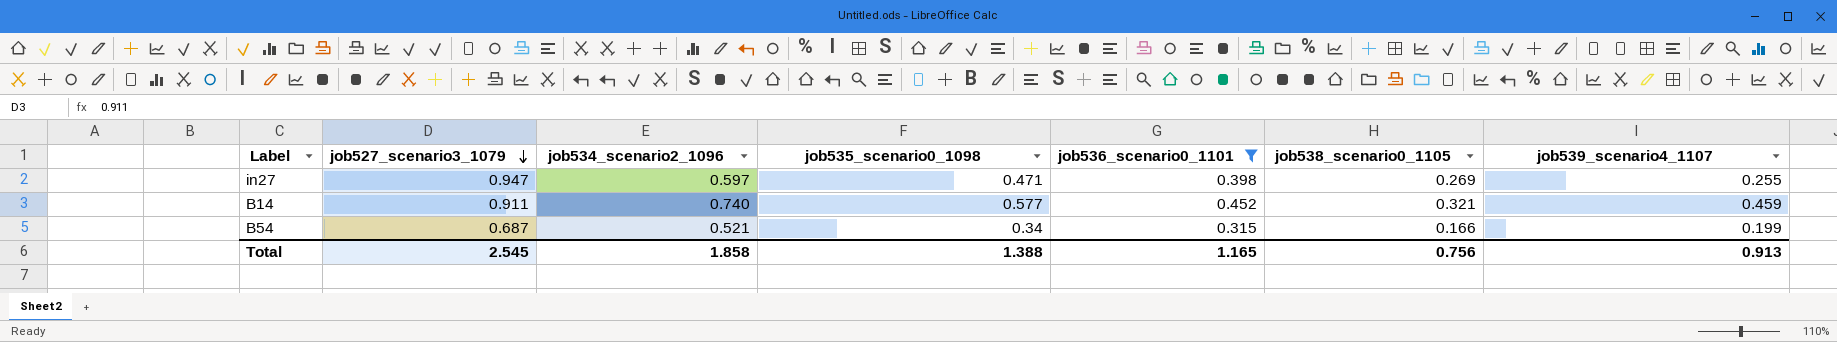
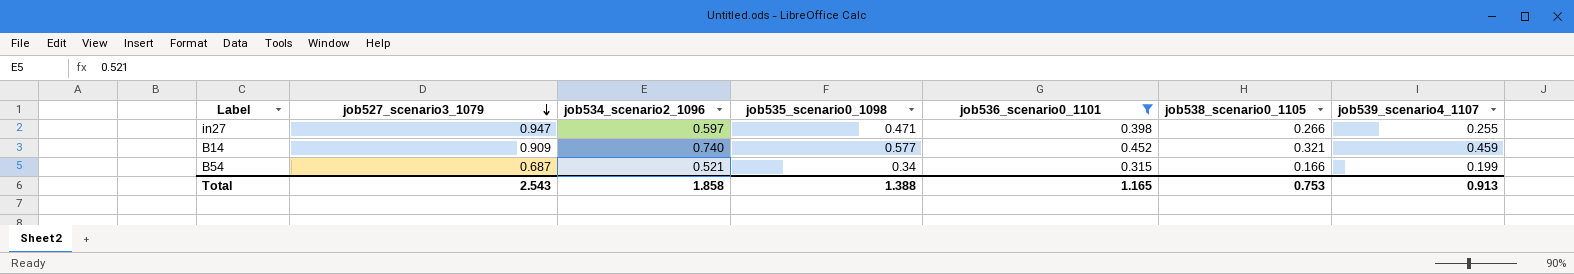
in27 | job538_scenario0_1105: 0.269 -> 0.266
B14 | job527_scenario3_1079: 0.911 -> 0.909
Total | job527_scenario3_1079: 2.545 -> 2.543
Total | job538_scenario0_1105: 0.756 -> 0.753

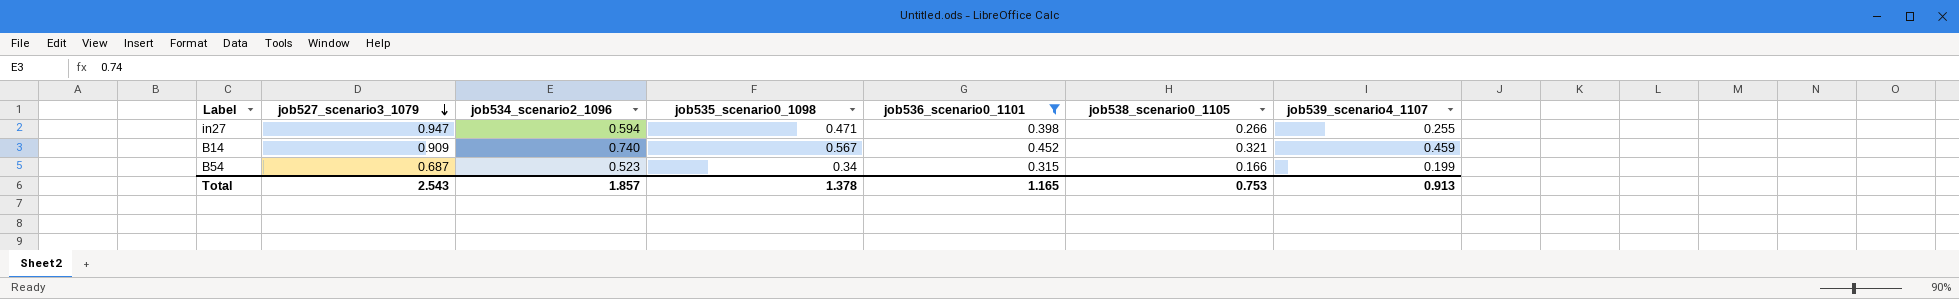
in27 | job534_scenario2_1096: 0.597 -> 0.594
B14 | job535_scenario0_1098: 0.577 -> 0.567
B54 | job534_scenario2_1096: 0.521 -> 0.523
Total | job534_scenario2_1096: 1.858 -> 1.857
Total | job535_scenario0_1098: 1.388 -> 1.378

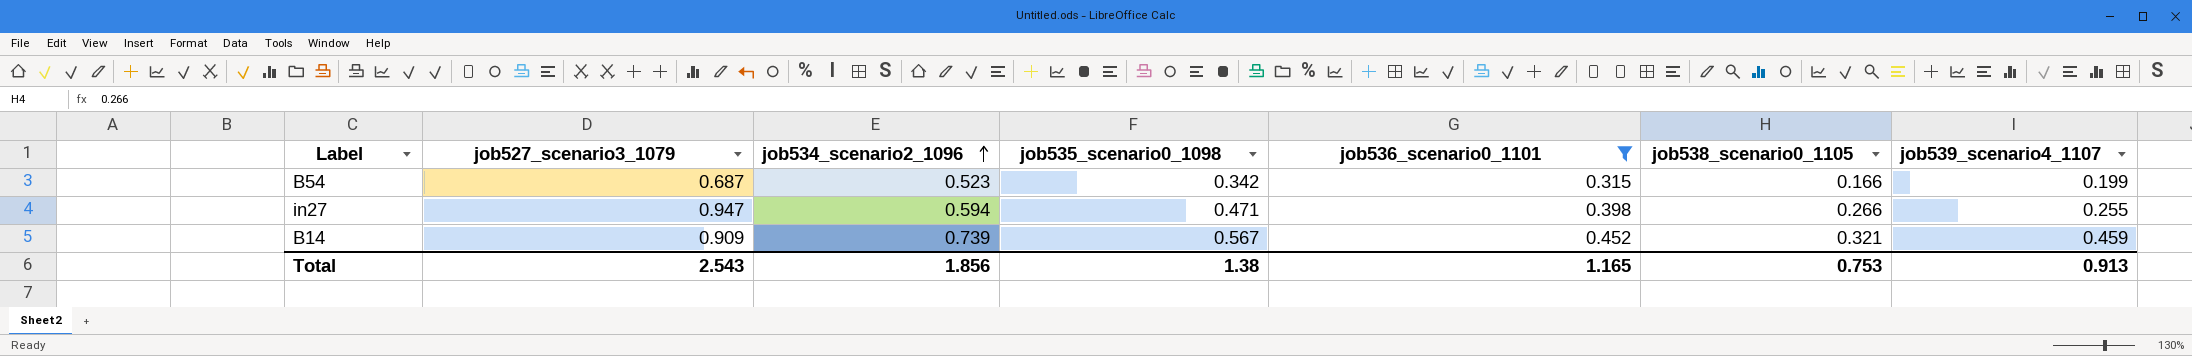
row order: job527_scenario3_1079 descending -> job534_scenario2_1096 ascending
B54 | job535_scenario0_1098: 0.34 -> 0.342
B14 | job534_scenario2_1096: 0.740 -> 0.739
Total | job534_scenario2_1096: 1.857 -> 1.856
Total | job535_scenario0_1098: 1.378 -> 1.38

